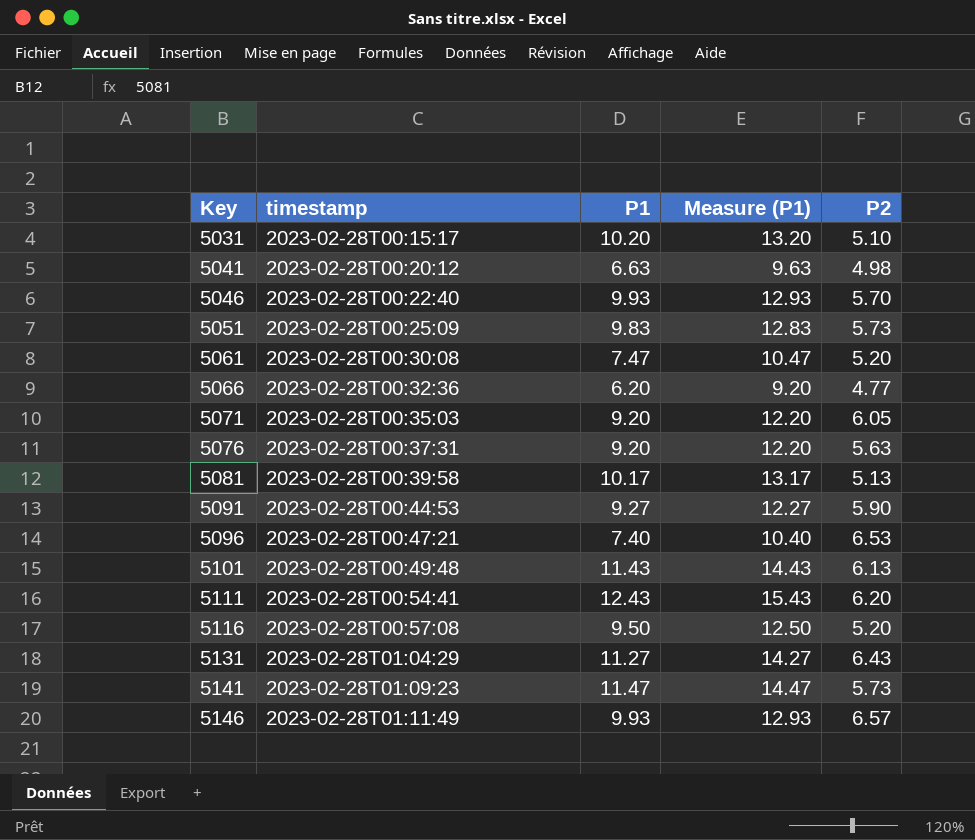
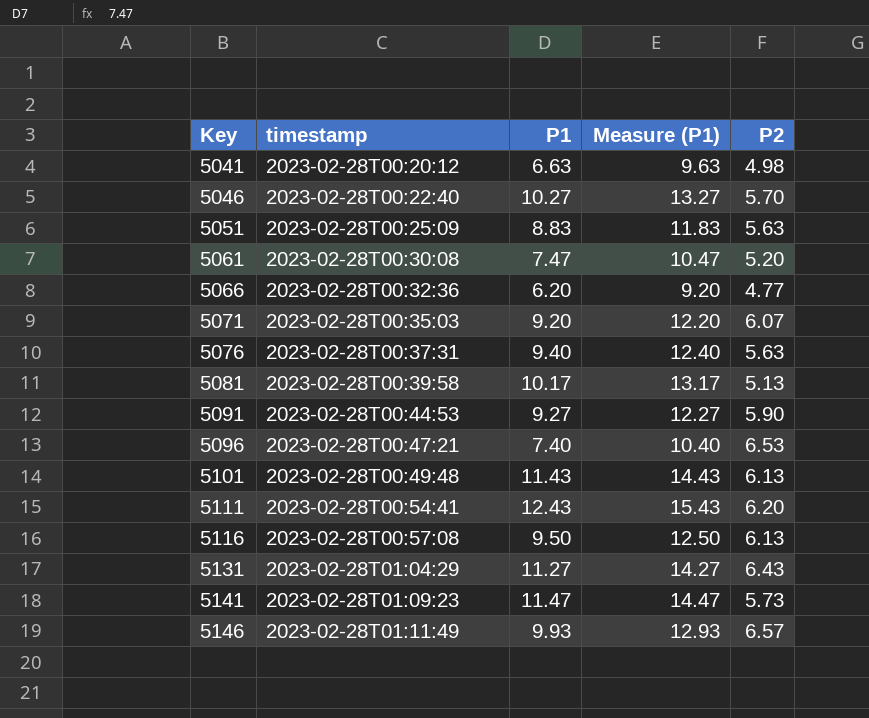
row 5031: 2023-02-28T00:15:17 | 10.20 | 13.20 | 5.10 -> none
5046 | P1: 9.93 -> 10.27
5046 | Measure (P1): 12.93 -> 13.27
5051 | P1: 9.83 -> 8.83
5051 | Measure (P1): 12.83 -> 11.83
5051 | P2: 5.73 -> 5.63
5071 | P2: 6.05 -> 6.07
5076 | P1: 9.20 -> 9.40
5076 | Measure (P1): 12.20 -> 12.40
5116 | P2: 5.20 -> 6.13

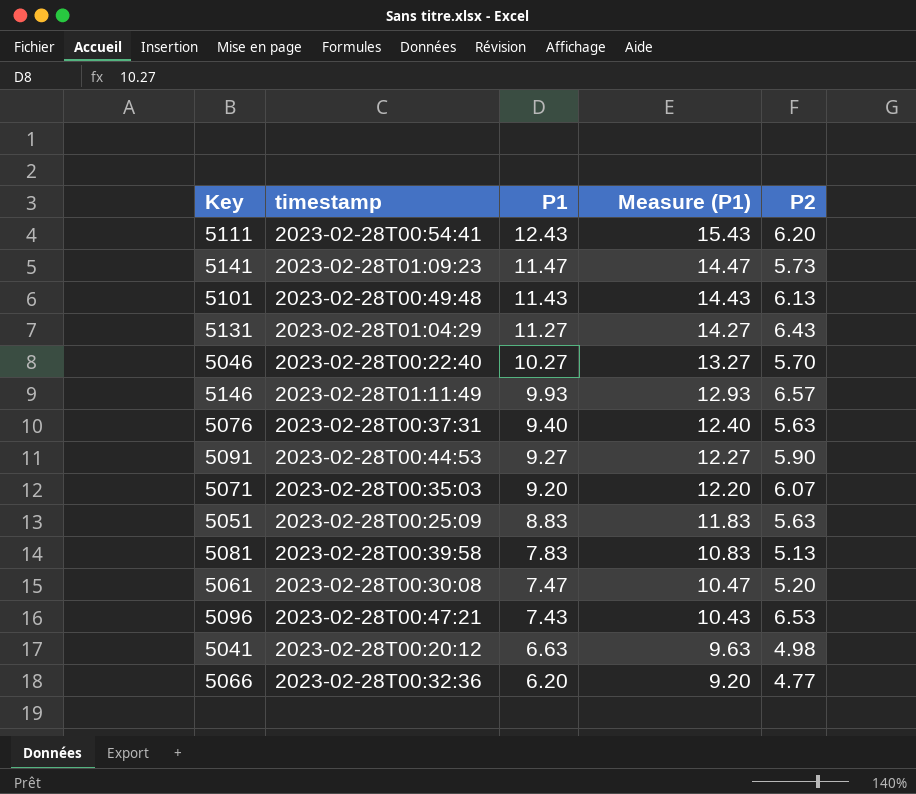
row order: Key ascending -> P1 descending
row 5116: 2023-02-28T00:57:08 | 9.50 | 12.50 | 6.13 -> none
5081 | P1: 10.17 -> 7.83
5081 | Measure (P1): 13.17 -> 10.83
5096 | P1: 7.40 -> 7.43
5096 | Measure (P1): 10.40 -> 10.43

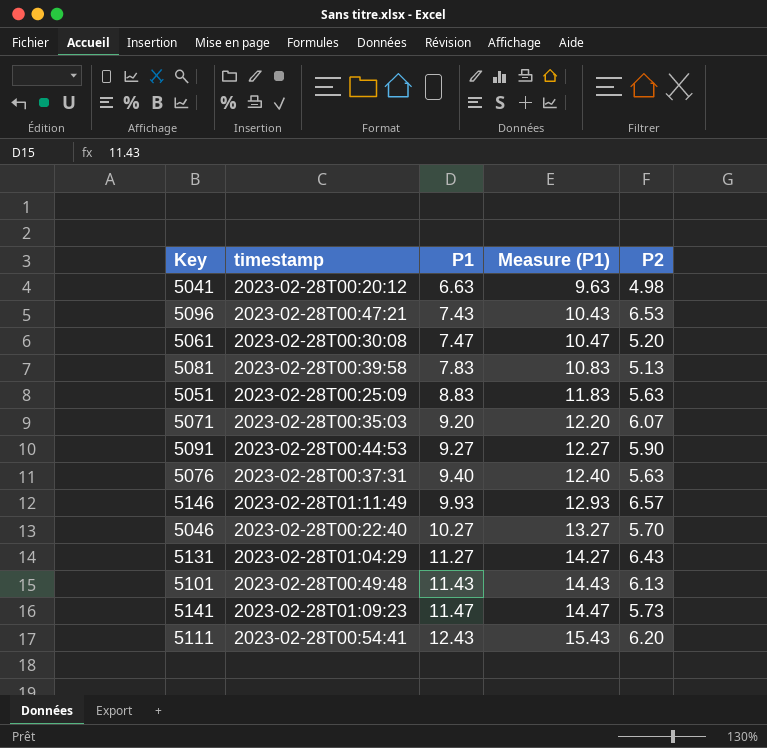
row order: P1 descending -> P1 ascending
row 5066: 2023-02-28T00:32:36 | 6.20 | 9.20 | 4.77 -> none

